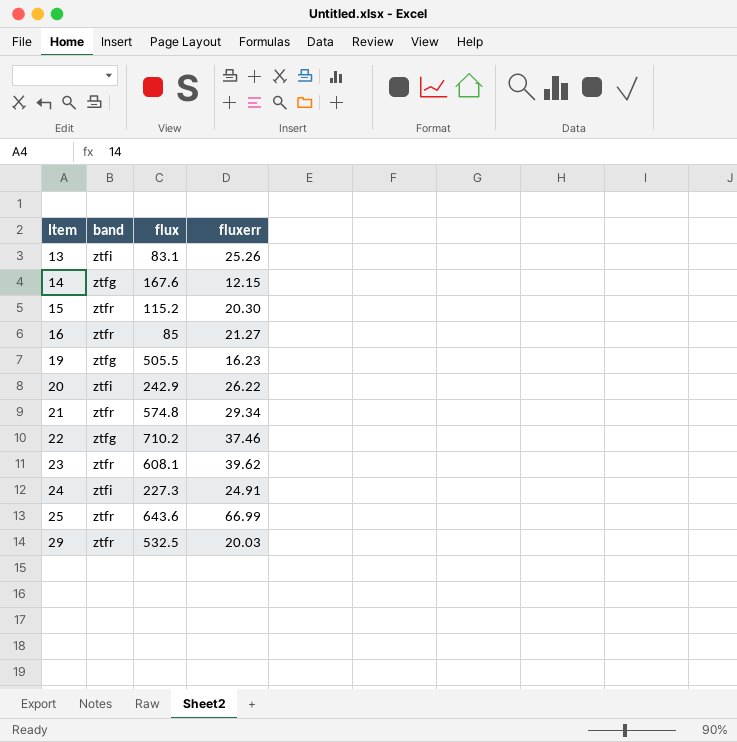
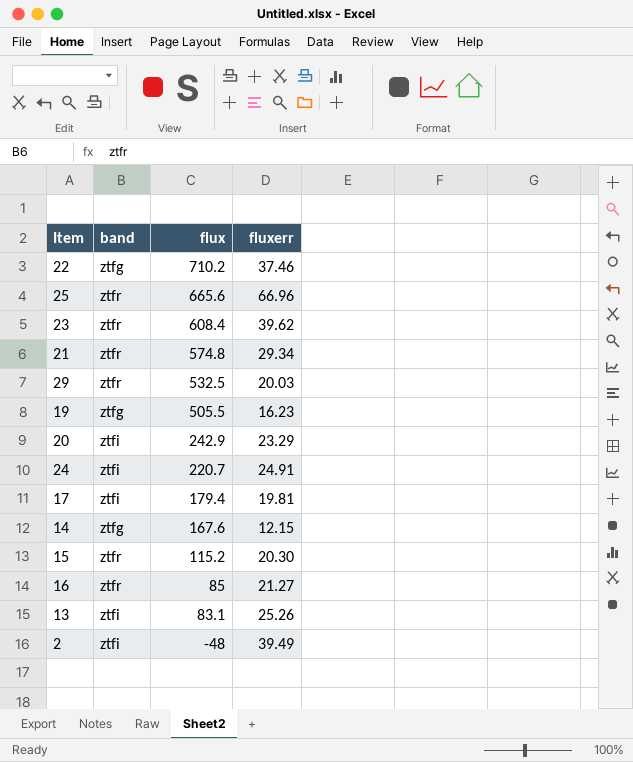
row order: Item ascending -> flux descending
25 | flux: 643.6 -> 665.6
25 | fluxerr: 66.99 -> 66.96
23 | flux: 608.1 -> 608.4
20 | fluxerr: 26.22 -> 23.29
24 | flux: 227.3 -> 220.7
row 17: none -> ztfi | 179.4 | 19.81
row 2: none -> ztfi | -48 | 39.49

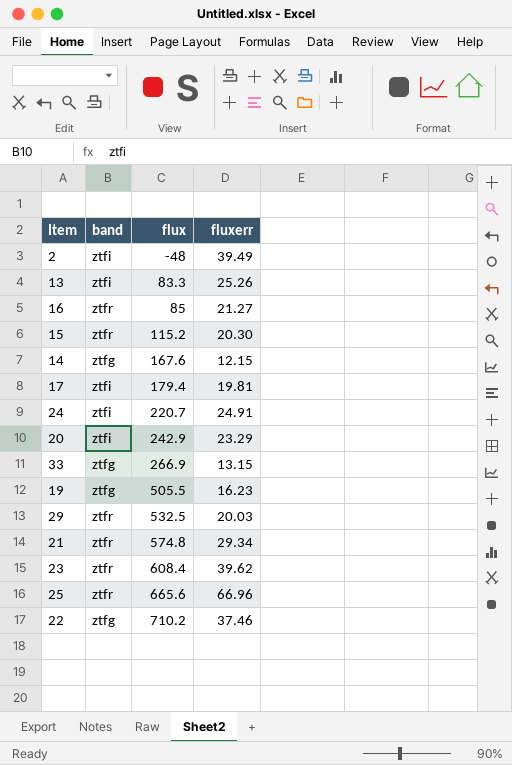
row order: flux descending -> flux ascending
13 | flux: 83.1 -> 83.3
row 33: none -> ztfg | 266.9 | 13.15

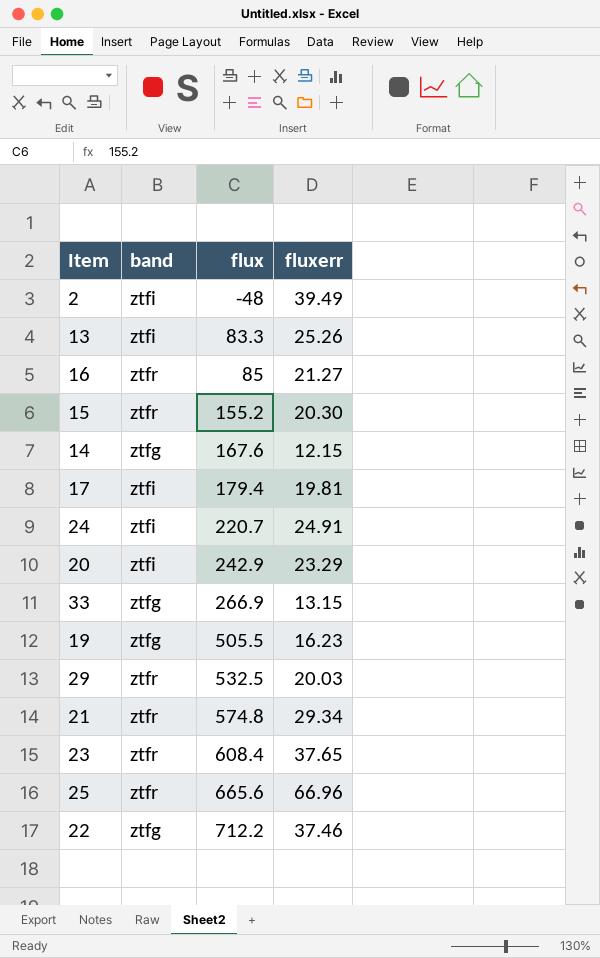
15 | flux: 115.2 -> 155.2
23 | fluxerr: 39.62 -> 37.65
22 | flux: 710.2 -> 712.2

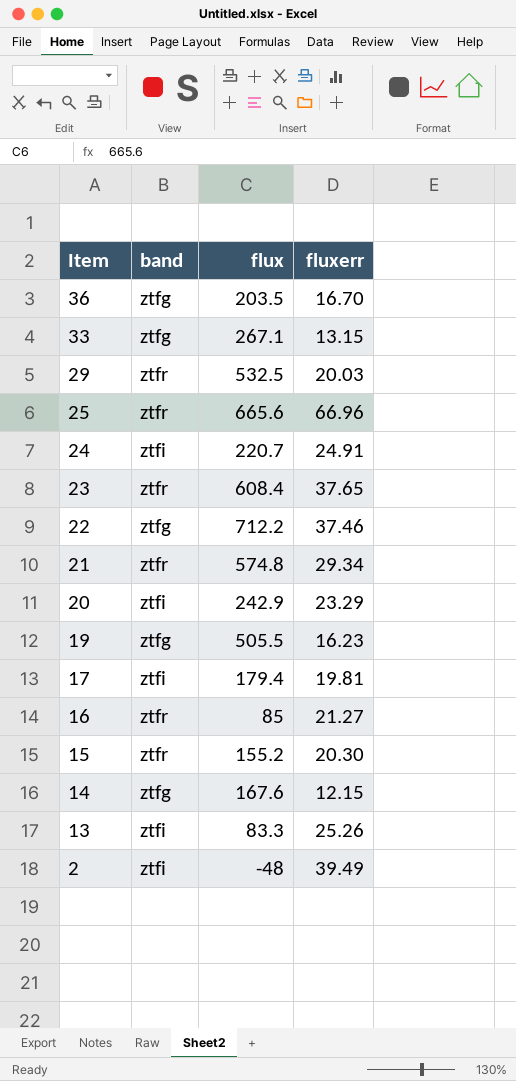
row order: flux ascending -> Item descending
row 36: none -> ztfg | 203.5 | 16.70
33 | flux: 266.9 -> 267.1

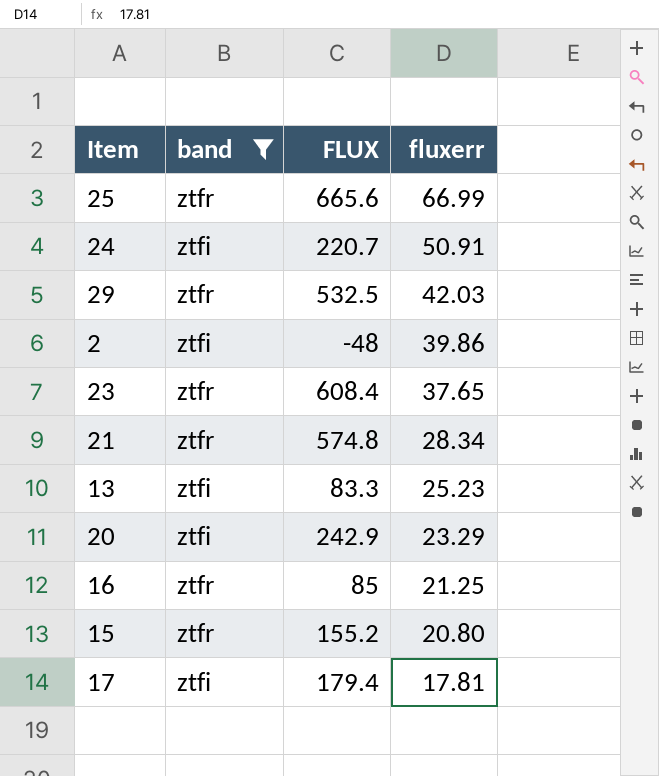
filter: none -> band != ztfg
row order: Item descending -> fluxerr descending
column name: flux -> FLUX
25 | fluxerr: 66.96 -> 66.99
24 | fluxerr: 24.91 -> 50.91
29 | fluxerr: 20.03 -> 42.03
2 | fluxerr: 39.49 -> 39.86
21 | fluxerr: 29.34 -> 28.34
13 | fluxerr: 25.26 -> 25.23
16 | fluxerr: 21.27 -> 21.25
15 | fluxerr: 20.30 -> 20.80
17 | fluxerr: 19.81 -> 17.81

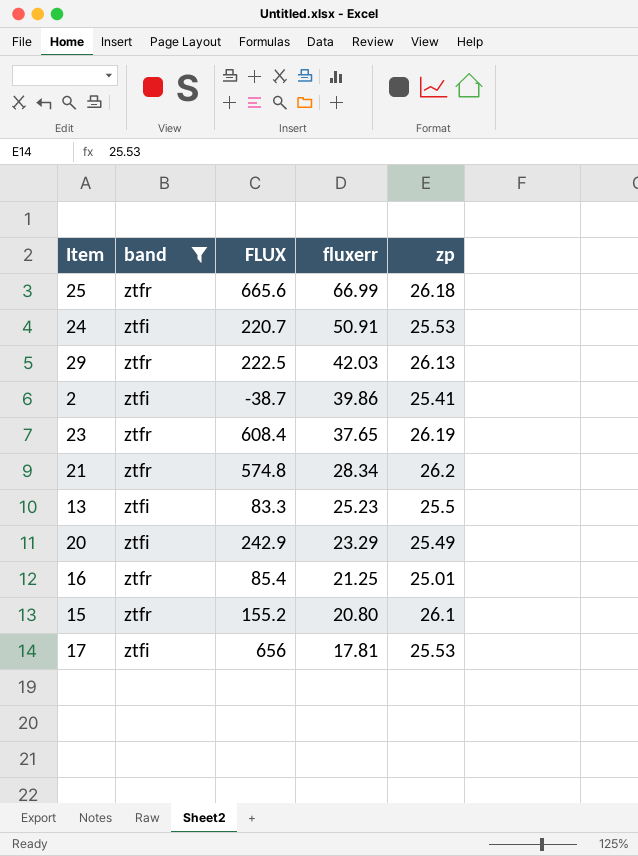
column zp | position: none -> 5
29 | FLUX: 532.5 -> 222.5
2 | FLUX: -48 -> -38.7
16 | FLUX: 85 -> 85.4
17 | FLUX: 179.4 -> 656

